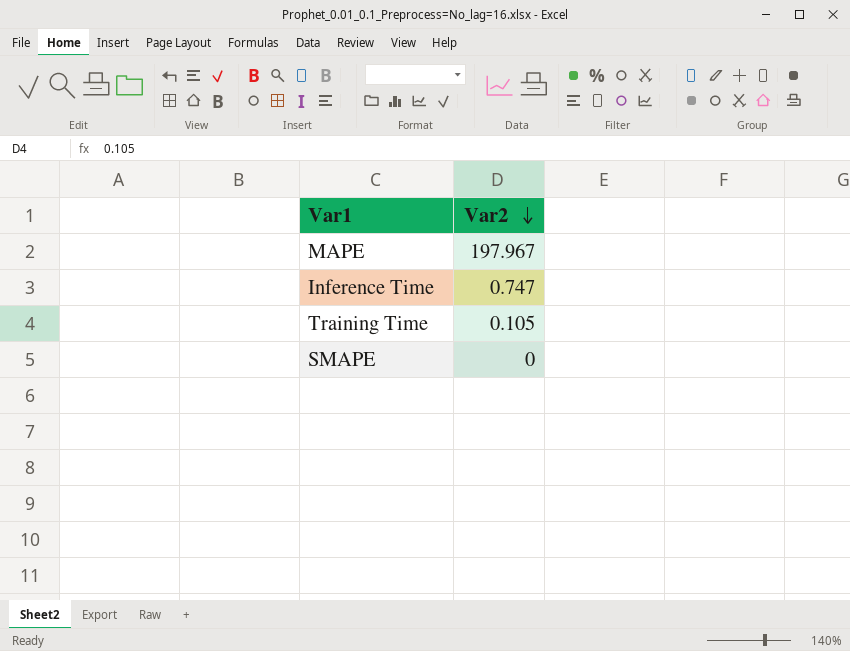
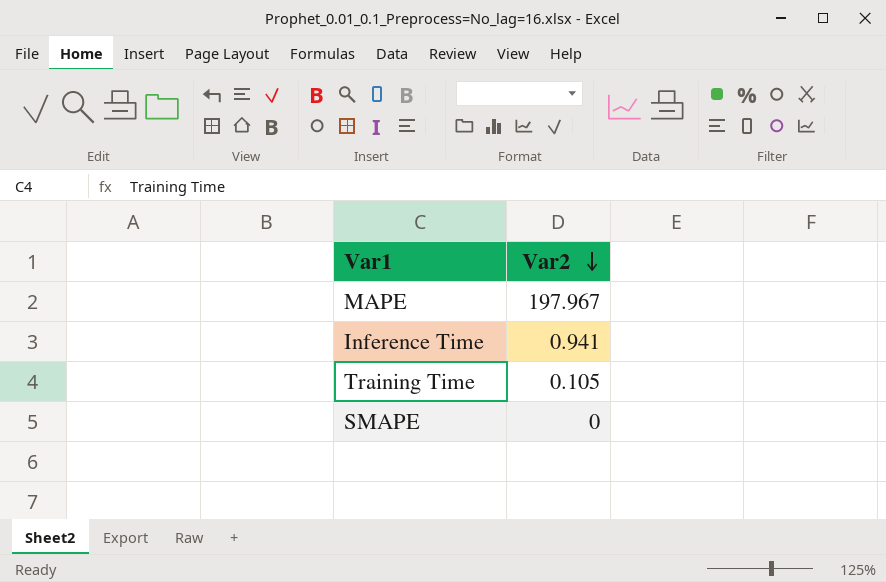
Inference Time | Var2: 0.747 -> 0.941

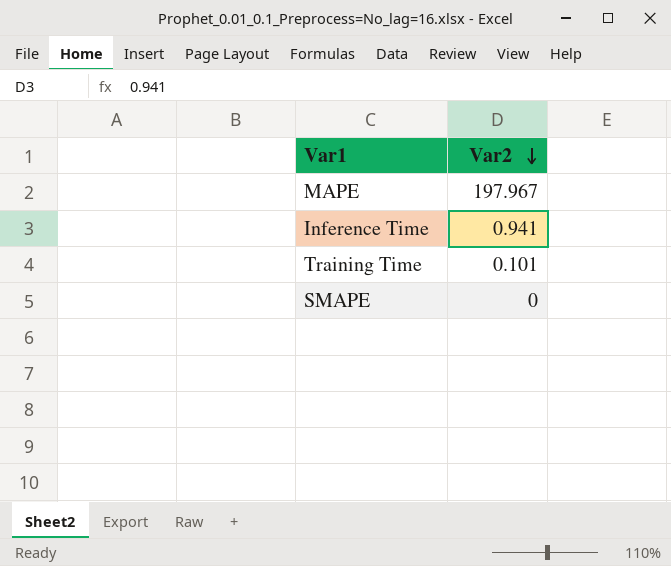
Training Time | Var2: 0.105 -> 0.101

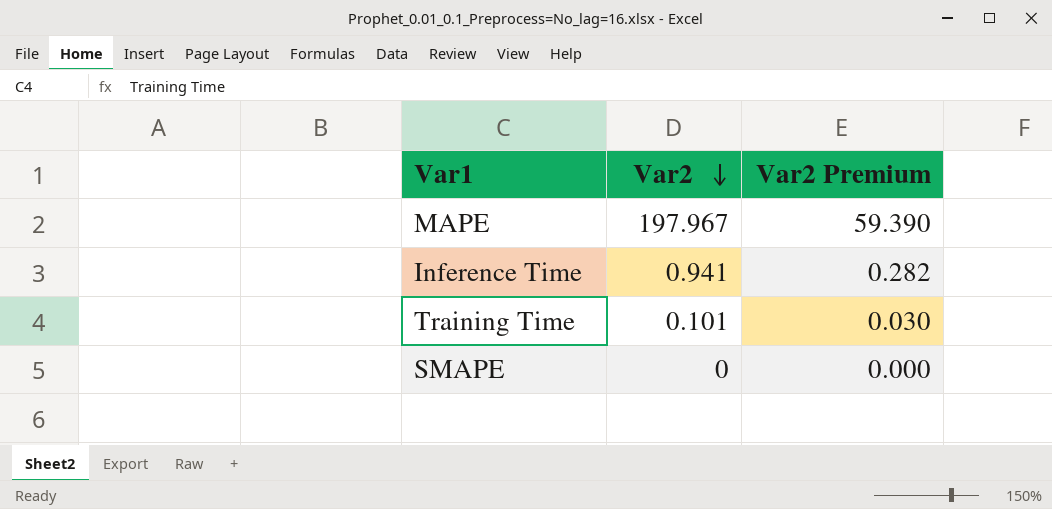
column Var2 Premium | formula: none -> [Var2] * 0.3

